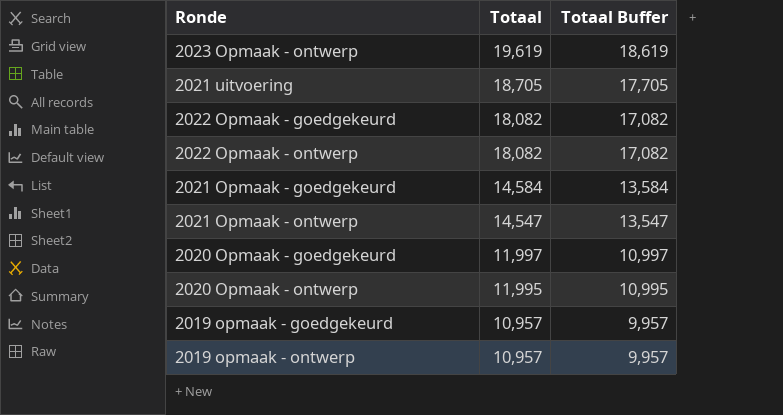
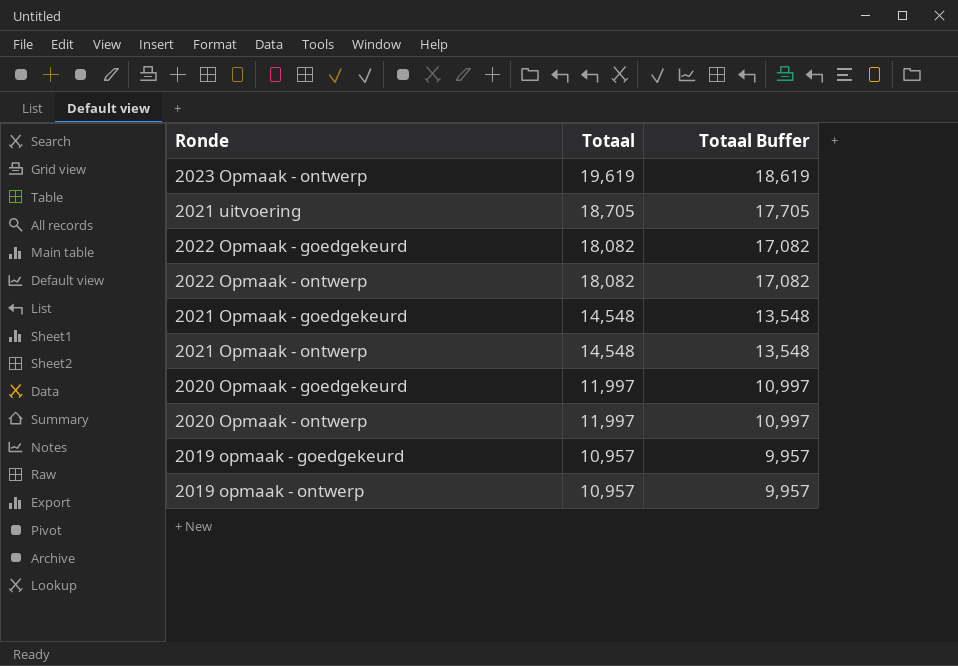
2021 Opmaak - goedgekeurd | Totaal: 14,584 -> 14,548
2021 Opmaak - goedgekeurd | Totaal Buffer: 13,584 -> 13,548
2021 Opmaak - ontwerp | Totaal: 14,547 -> 14,548
2021 Opmaak - ontwerp | Totaal Buffer: 13,547 -> 13,548
2020 Opmaak - ontwerp | Totaal: 11,995 -> 11,997
2020 Opmaak - ontwerp | Totaal Buffer: 10,995 -> 10,997

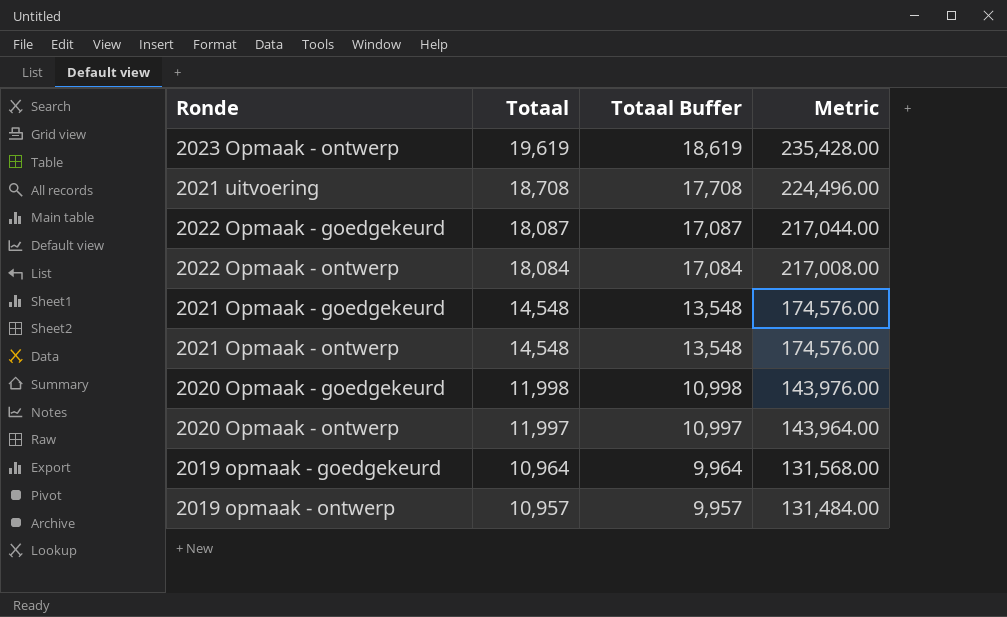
column Metric | formula: none -> [Totaal] * 12
2021 uitvoering | Totaal: 18,705 -> 18,708
2021 uitvoering | Totaal Buffer: 17,705 -> 17,708
2022 Opmaak - goedgekeurd | Totaal: 18,082 -> 18,087
2022 Opmaak - goedgekeurd | Totaal Buffer: 17,082 -> 17,087
2022 Opmaak - ontwerp | Totaal: 18,082 -> 18,084
2022 Opmaak - ontwerp | Totaal Buffer: 17,082 -> 17,084
2020 Opmaak - goedgekeurd | Totaal: 11,997 -> 11,998
2020 Opmaak - goedgekeurd | Totaal Buffer: 10,997 -> 10,998
2019 opmaak - goedgekeurd | Totaal: 10,957 -> 10,964
2019 opmaak - goedgekeurd | Totaal Buffer: 9,957 -> 9,964

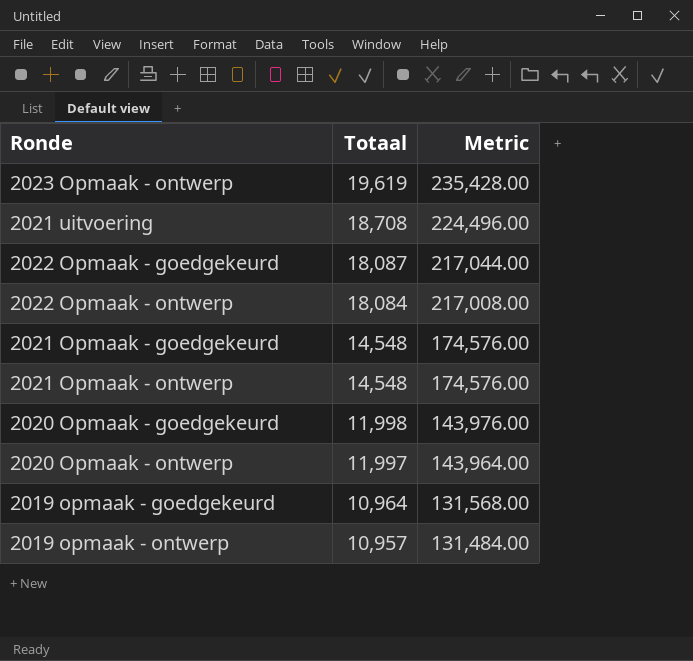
column Totaal Buffer | formula: [Totaal] - 1000 -> none

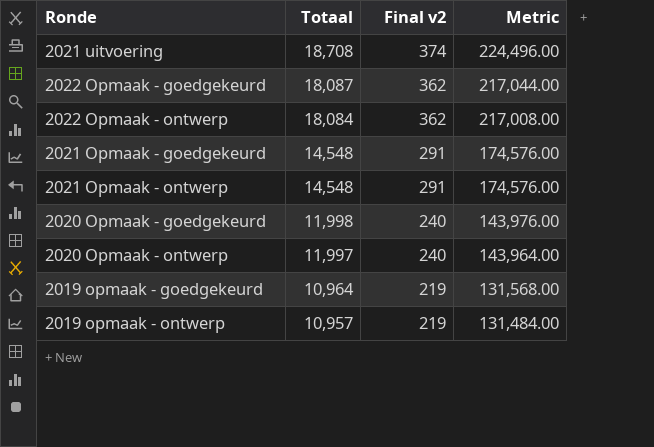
column Final v2 | formula: none -> [Totaal] * 0.02
row 2023 Opmaak - ontwerp: 19,619 | 235,428.00 -> none

